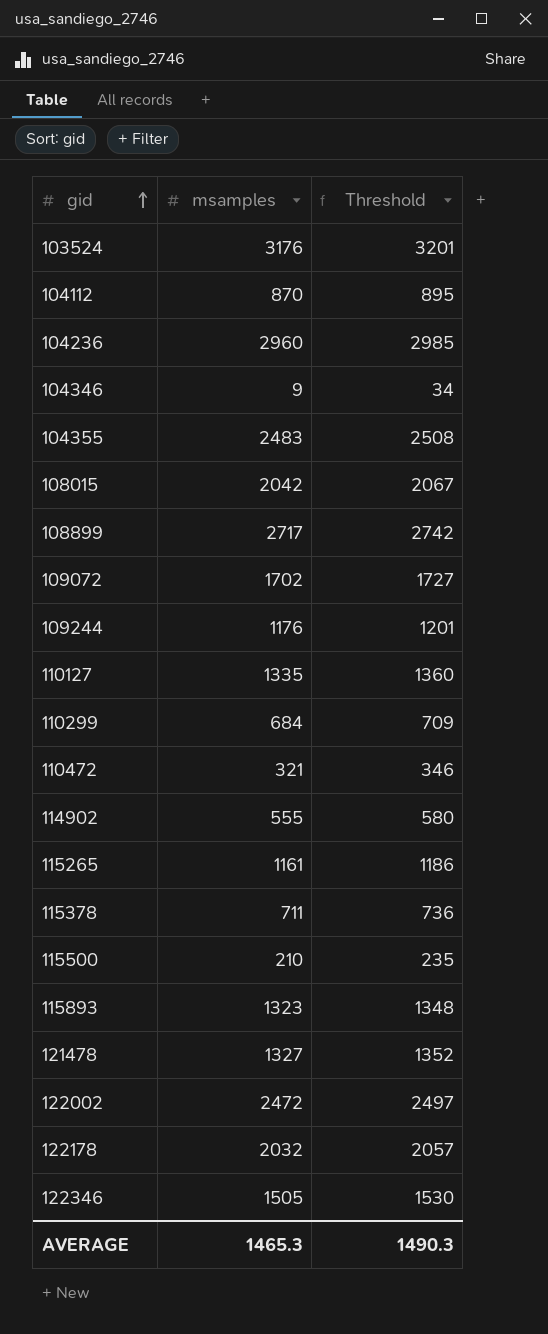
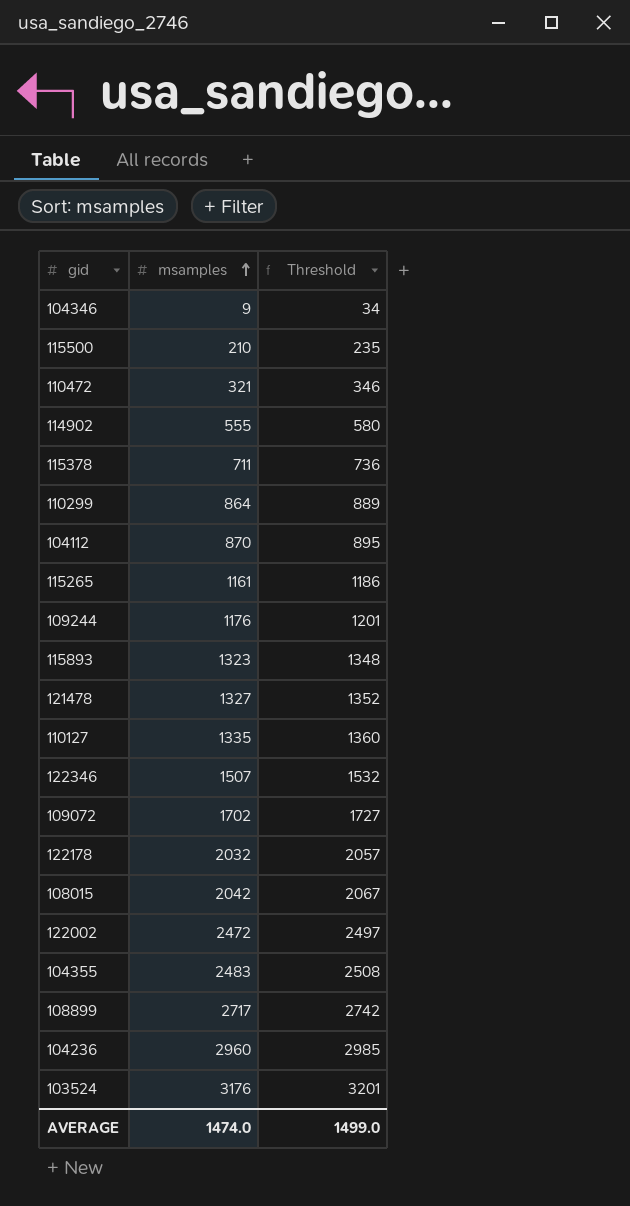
row order: gid ascending -> msamples ascending
110299 | msamples: 684 -> 864
110299 | Threshold: 709 -> 889
122346 | msamples: 1505 -> 1507
122346 | Threshold: 1530 -> 1532
AVERAGE | msamples: 1465.3 -> 1474.0
AVERAGE | Threshold: 1490.3 -> 1499.0

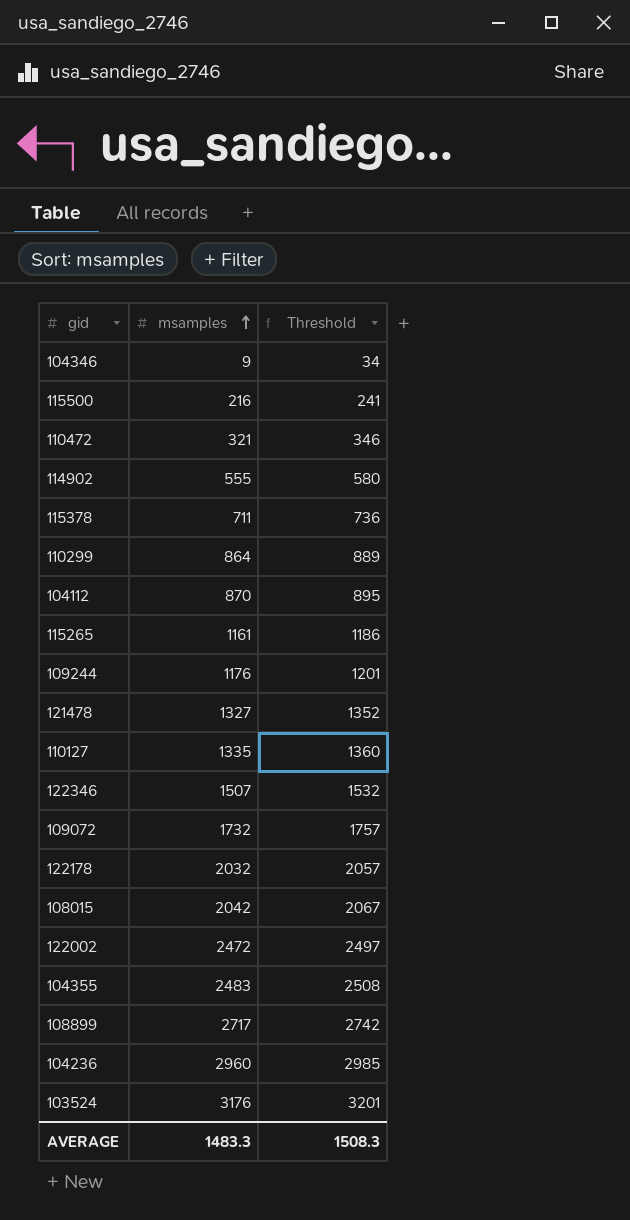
row 115893: 1323 | 1348 -> none
115500 | msamples: 210 -> 216
115500 | Threshold: 235 -> 241
109072 | msamples: 1702 -> 1732
109072 | Threshold: 1727 -> 1757
AVERAGE | msamples: 1474.0 -> 1483.3
AVERAGE | Threshold: 1499.0 -> 1508.3

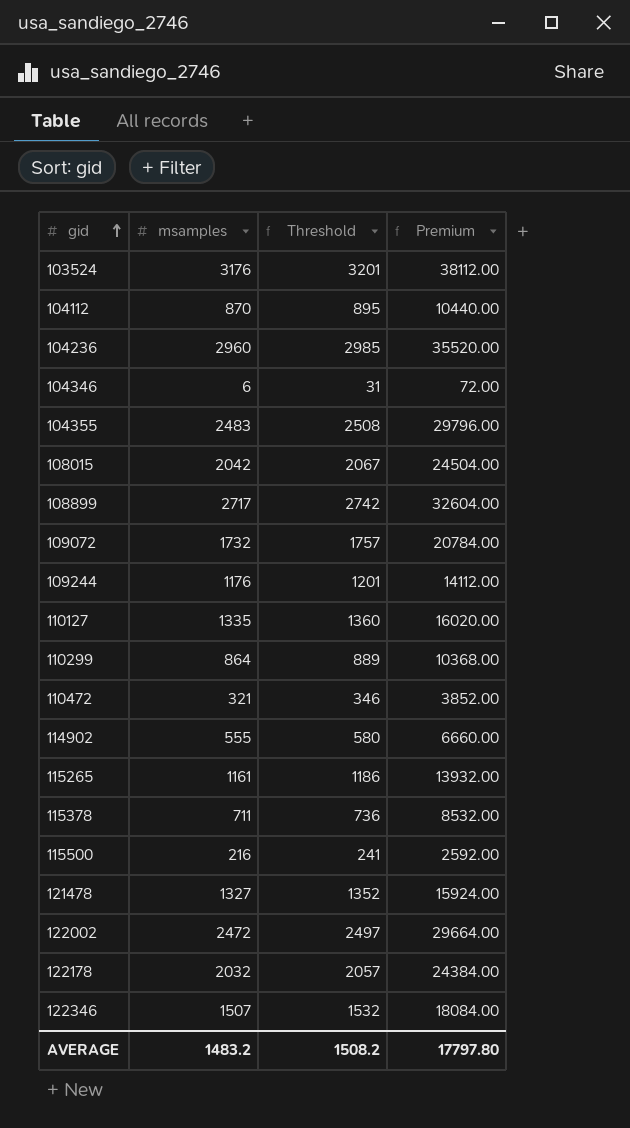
row order: msamples ascending -> gid ascending
column Premium | formula: none -> [msamples] * 12
104346 | msamples: 9 -> 6
104346 | Threshold: 34 -> 31
AVERAGE | msamples: 1483.3 -> 1483.2
AVERAGE | Threshold: 1508.3 -> 1508.2

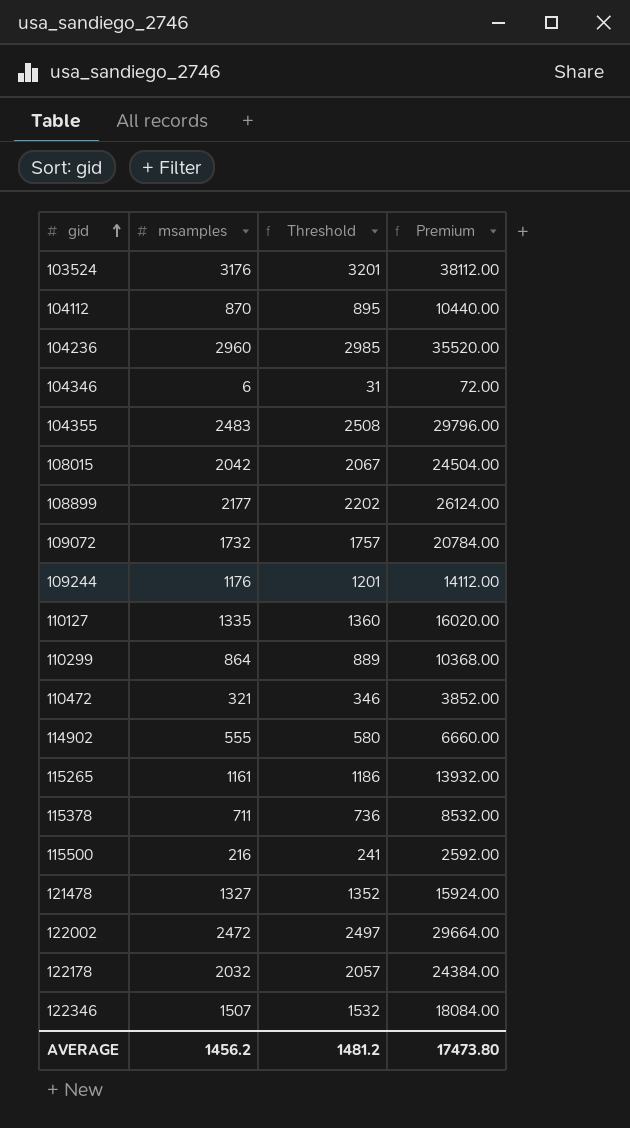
108899 | msamples: 2717 -> 2177
108899 | Threshold: 2742 -> 2202
108899 | Premium: 32604.00 -> 26124.00
AVERAGE | msamples: 1483.2 -> 1456.2
AVERAGE | Threshold: 1508.2 -> 1481.2
AVERAGE | Premium: 17797.80 -> 17473.80

